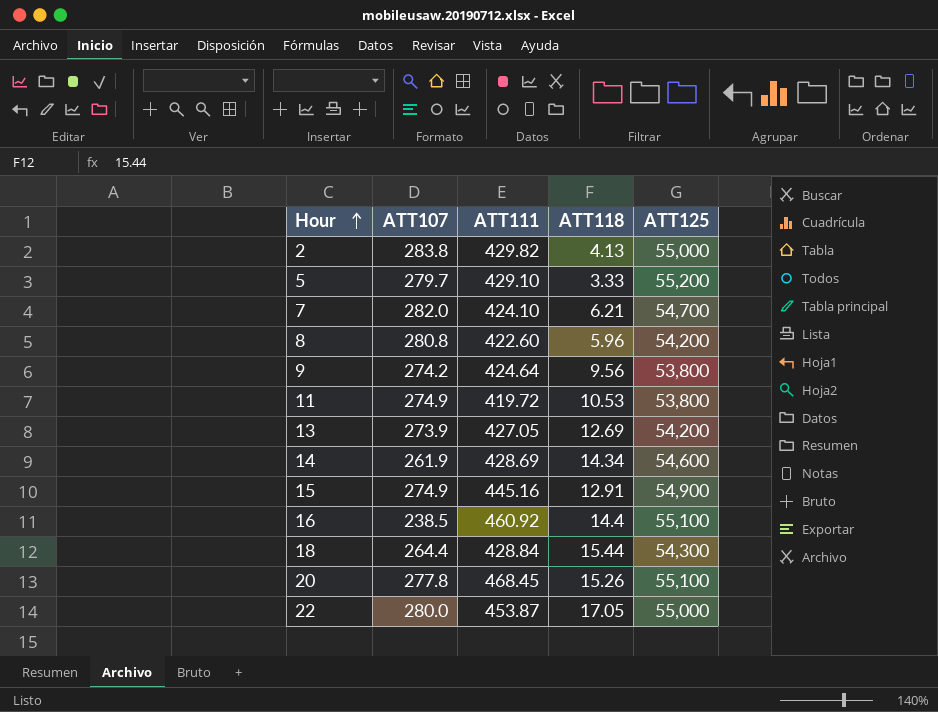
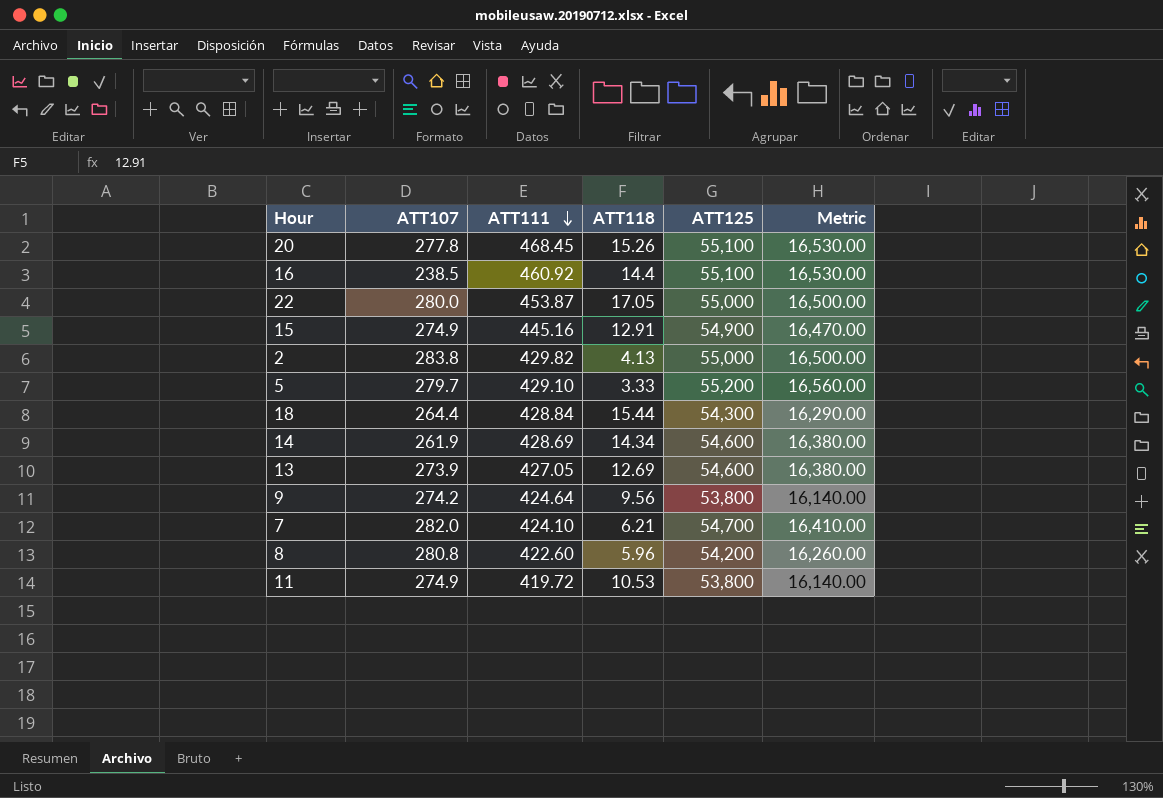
row order: Hour ascending -> ATT111 descending
column Metric | formula: none -> [ATT125] * 0.3
13 | ATT125: 54,200 -> 54,600

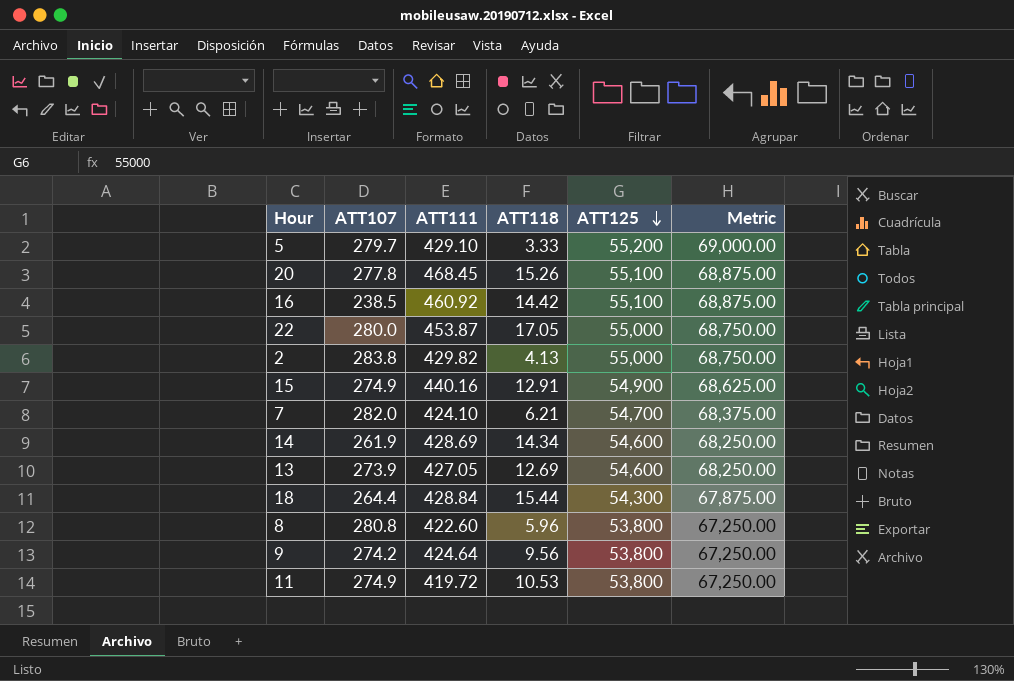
row order: ATT111 descending -> ATT125 descending
column Metric | formula: [ATT125] * 0.3 -> [ATT125] * 1.25
16 | ATT118: 14.4 -> 14.42
15 | ATT111: 445.16 -> 440.16
8 | ATT125: 54,200 -> 53,800

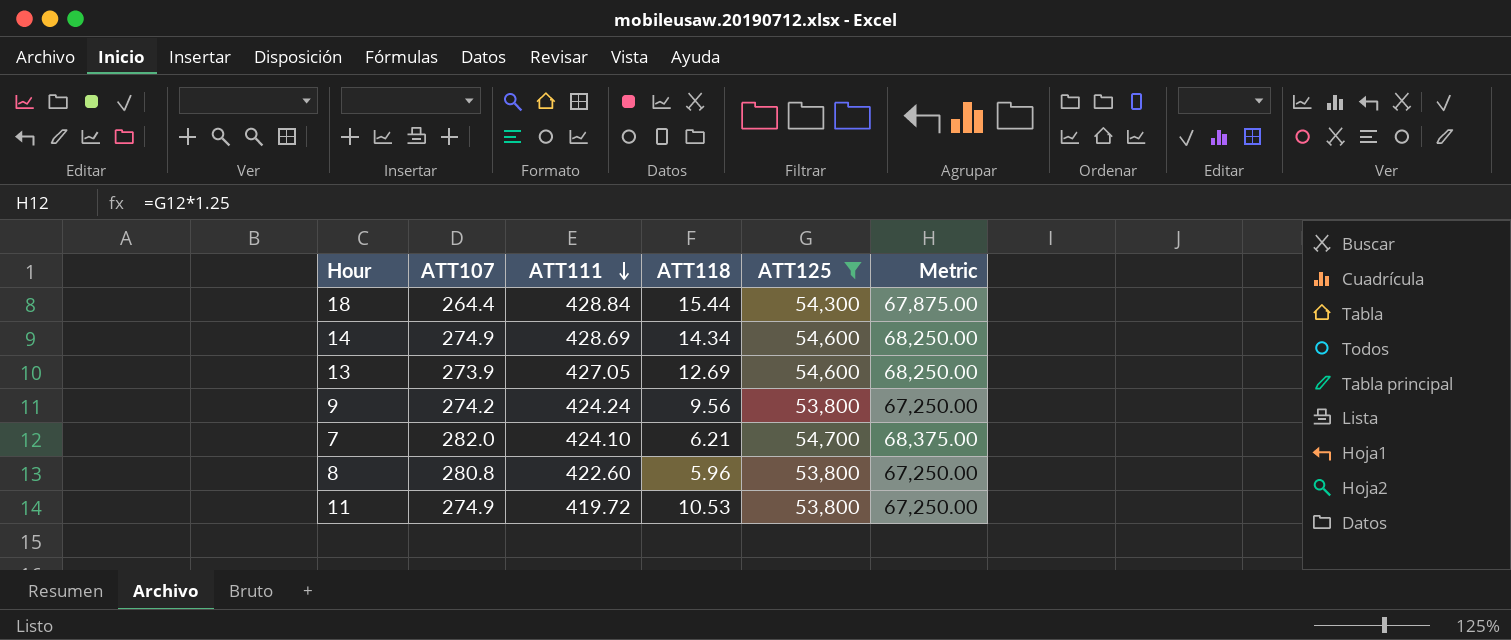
filter: none -> ATT125 <= 54,700
row order: ATT125 descending -> ATT111 descending
14 | ATT107: 261.9 -> 274.9
9 | ATT111: 424.64 -> 424.24

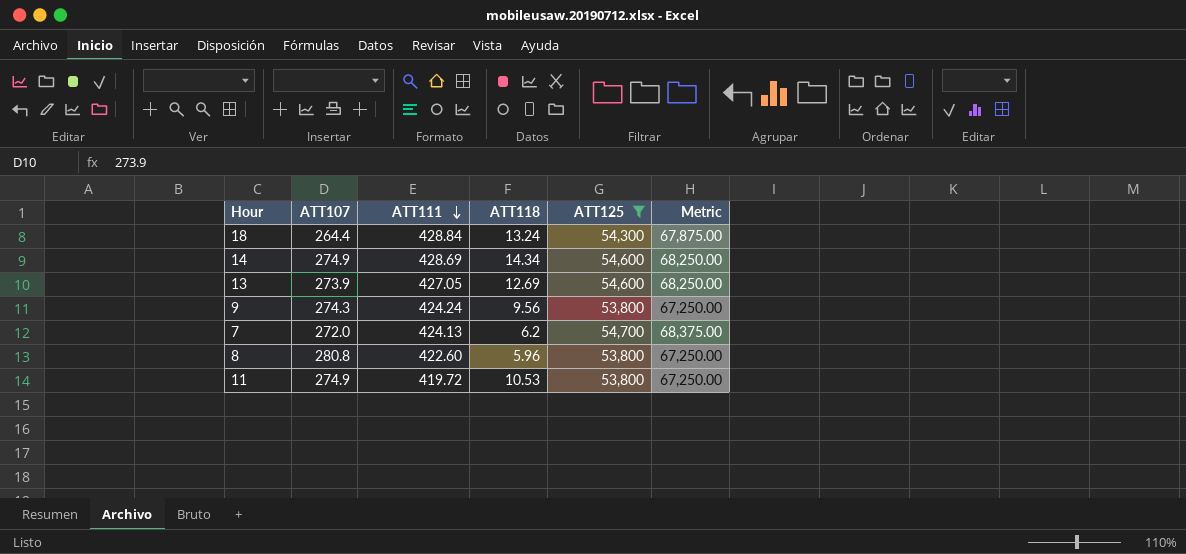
18 | ATT118: 15.44 -> 13.24
9 | ATT107: 274.2 -> 274.3
7 | ATT107: 282.0 -> 272.0
7 | ATT111: 424.10 -> 424.13
7 | ATT118: 6.21 -> 6.2

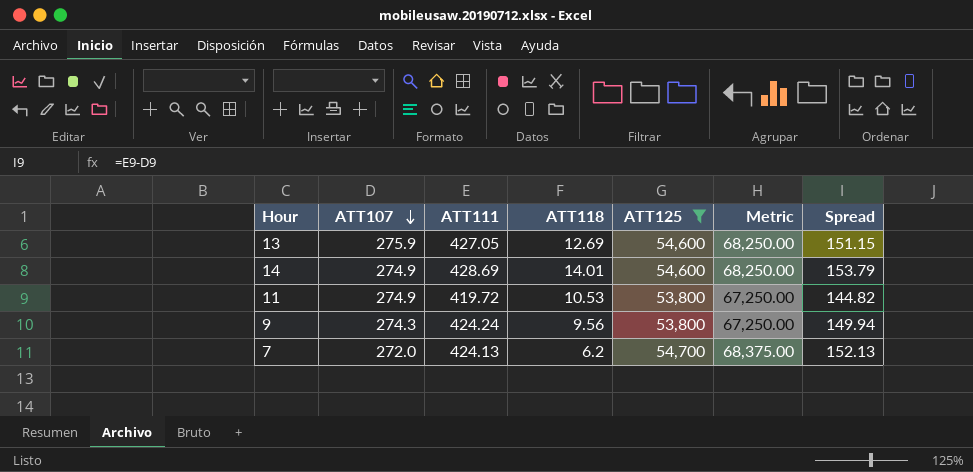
row order: ATT111 descending -> ATT107 descending
column Spread | formula: none -> [ATT111] - [ATT107]
row 18: 264.4 | 428.84 | 13.24 | 54,300 | 67,875.00 -> none
row 8: 280.8 | 422.60 | 5.96 | 53,800 | 67,250.00 -> none
13 | ATT107: 273.9 -> 275.9
14 | ATT118: 14.34 -> 14.01

